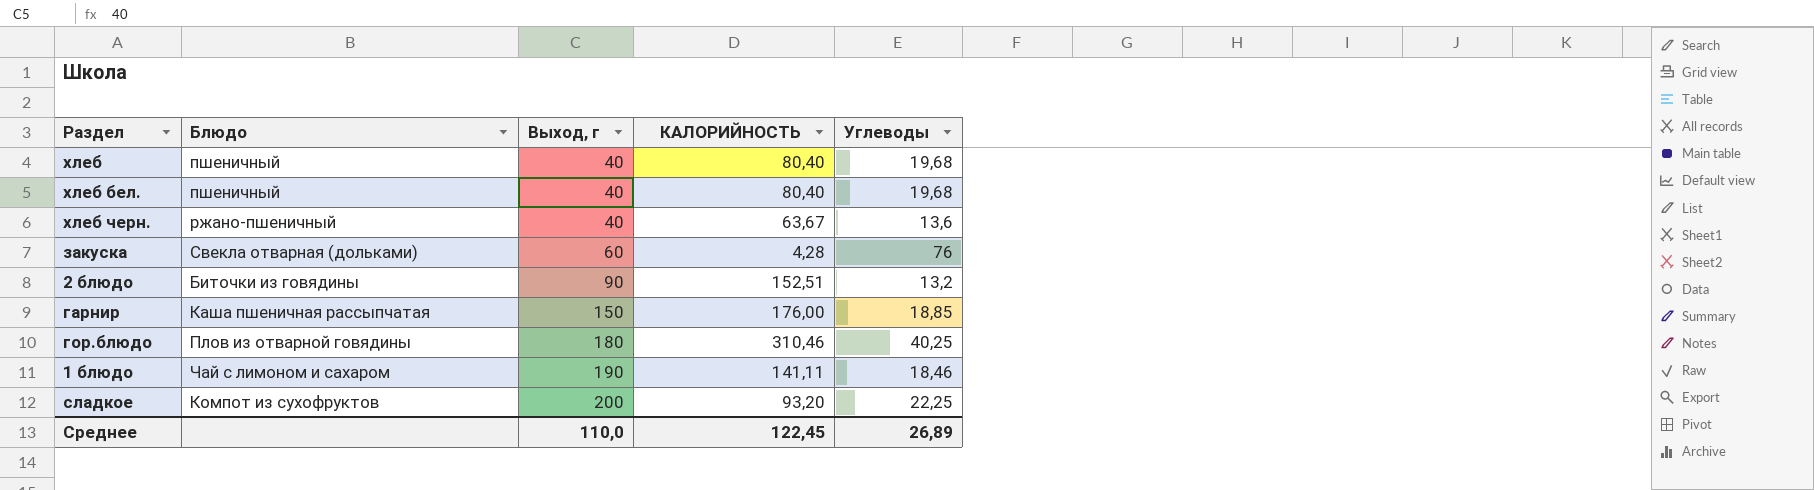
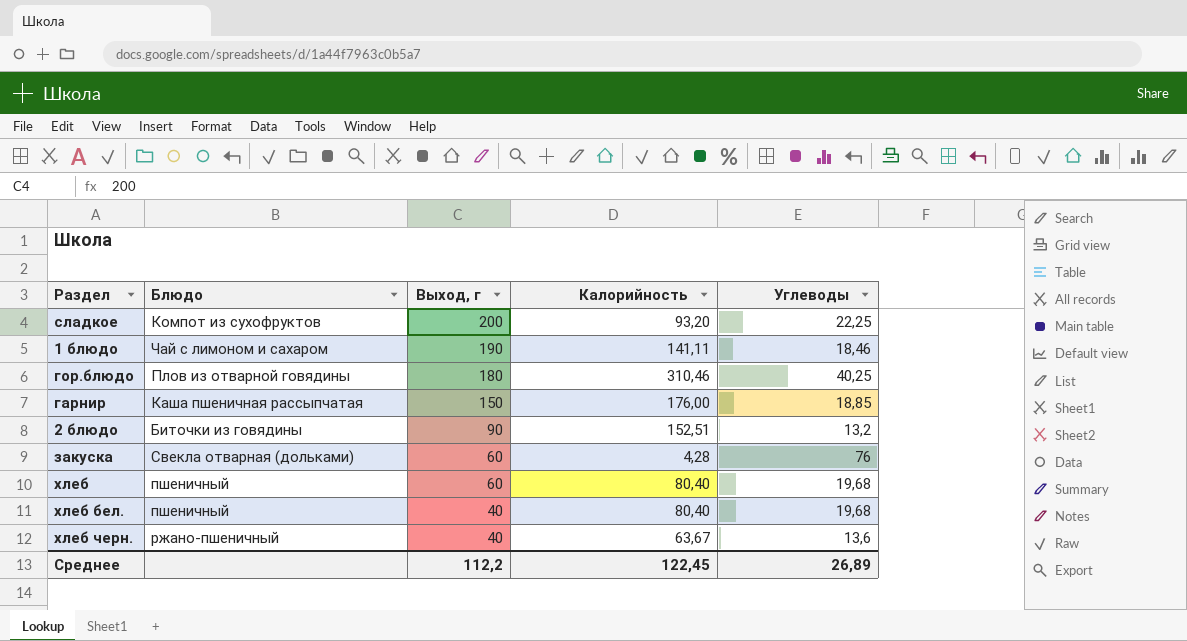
row order: Выход, г ascending -> Выход, г descending
column name: КАЛОРИЙНОСТЬ -> Калорийность
хлеб | Выход, г: 40 -> 60
Среднее | Выход, г: 110,0 -> 112,2

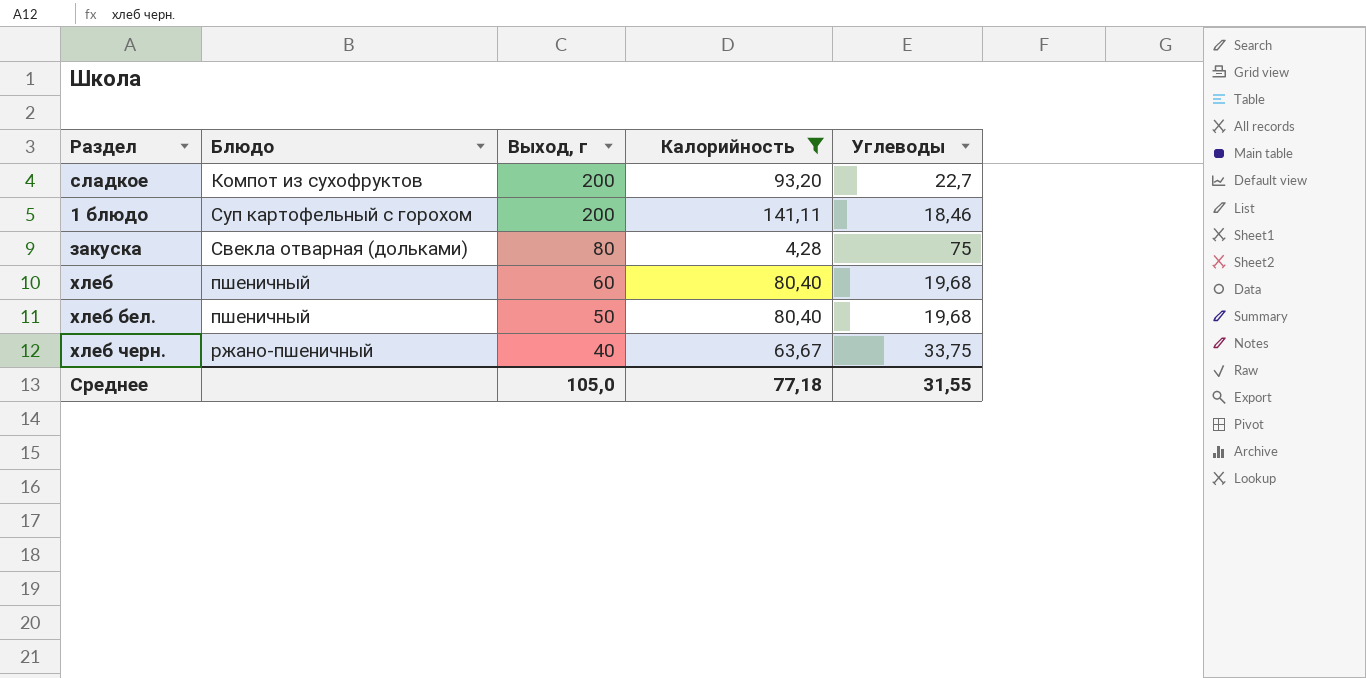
filter: none -> Калорийность <= 141,11
сладкое | Углеводы: 22,25 -> 22,7
1 блюдо | Блюдо: Чай с лимоном и сахаром -> Суп картофельный с горохом
1 блюдо | Выход, г: 190 -> 200
закуска | Выход, г: 60 -> 80
закуска | Углеводы: 76 -> 75
хлеб бел. | Выход, г: 40 -> 50
хлеб черн. | Углеводы: 13,6 -> 33,75
Среднее | Выход, г: 112,2 -> 105,0
Среднее | Калорийность: 122,45 -> 77,18
Среднее | Углеводы: 26,89 -> 31,55

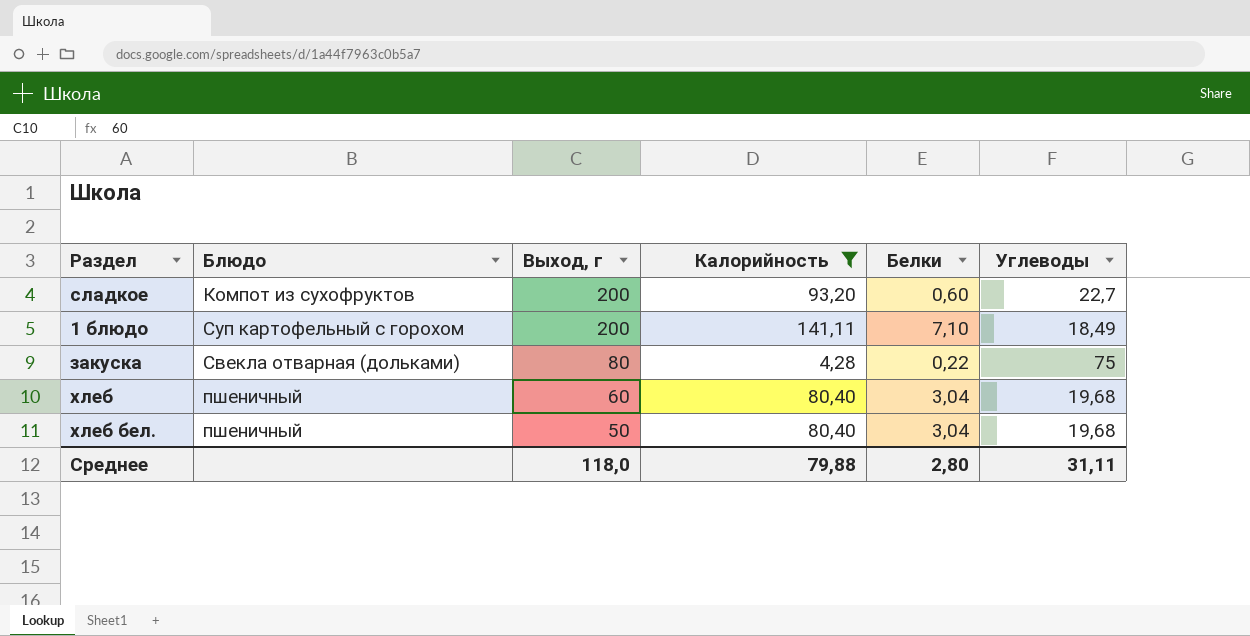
column Белки | position: none -> 5
row хлеб черн.: ржано-пшеничный | 40 | 63,67 | 33,75 -> none
1 блюдо | Углеводы: 18,46 -> 18,49
Среднее | Выход, г: 105,0 -> 118,0
Среднее | Калорийность: 77,18 -> 79,88
Среднее | Углеводы: 31,55 -> 31,11

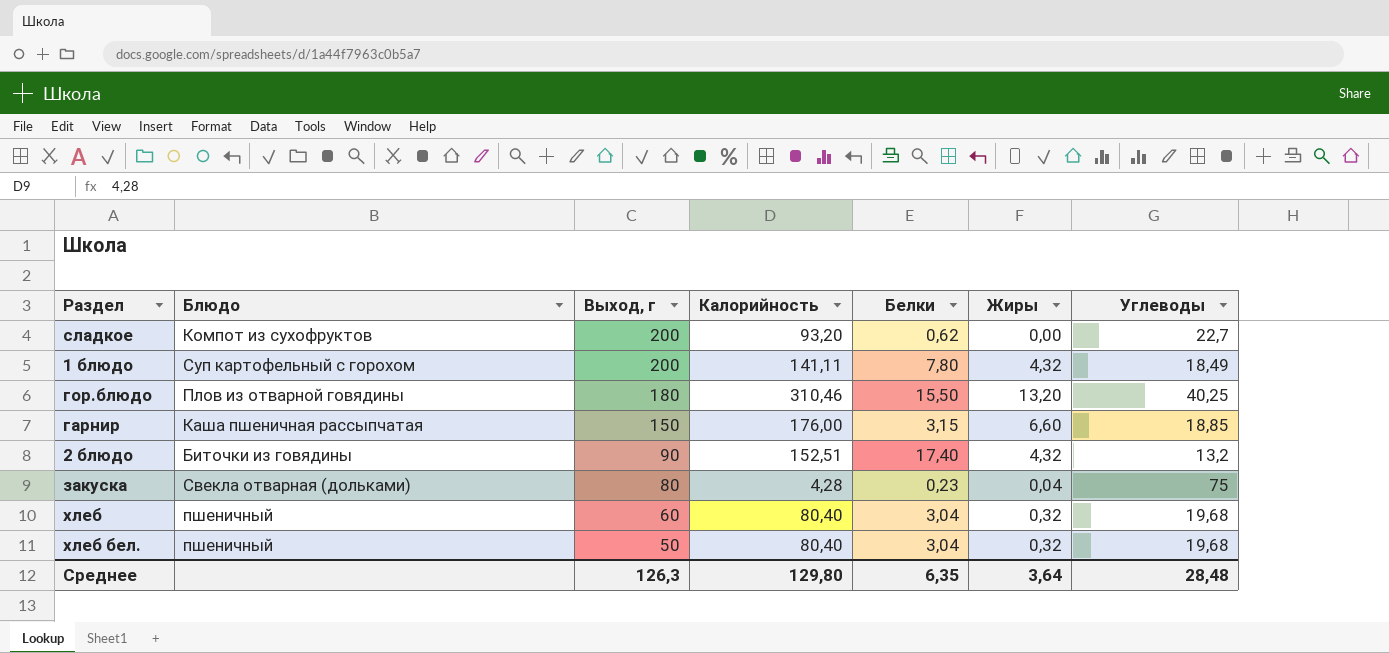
filter: Калорийность <= 141,11 -> none
column Жиры | position: none -> 6
сладкое | Белки: 0,60 -> 0,62
1 блюдо | Белки: 7,10 -> 7,80
закуска | Белки: 0,22 -> 0,23
Среднее | Выход, г: 118,0 -> 126,3
Среднее | Калорийность: 79,88 -> 129,80
Среднее | Белки: 2,80 -> 6,35
Среднее | Углеводы: 31,11 -> 28,48

